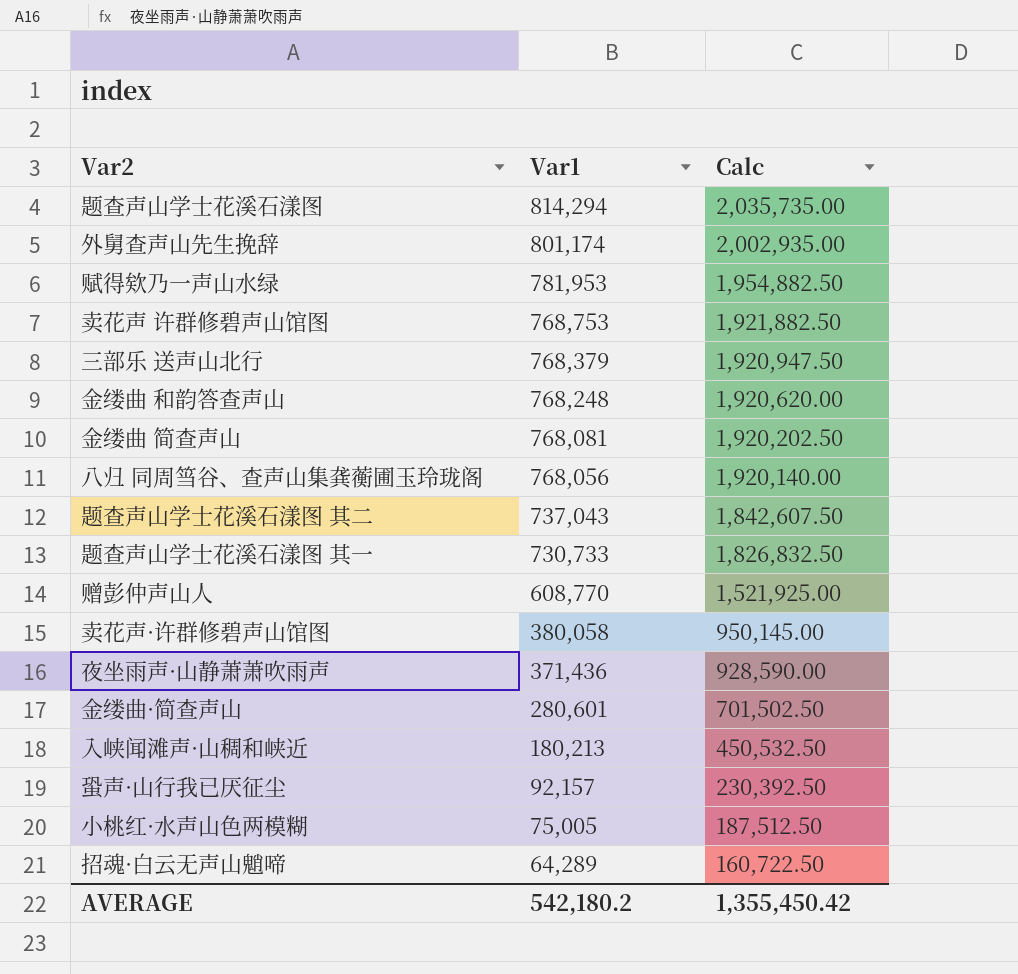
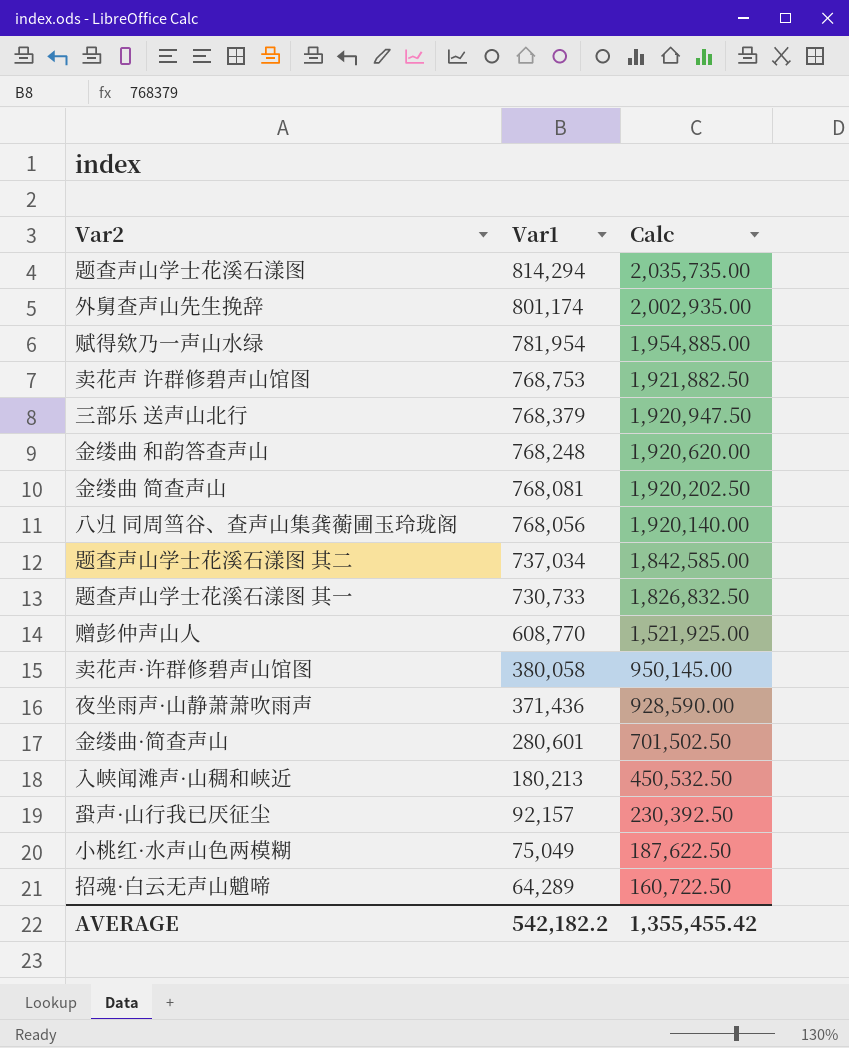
赋得欸乃一声山水绿 | Var1: 781,953 -> 781,954
赋得欸乃一声山水绿 | Calc: 1,954,882.50 -> 1,954,885.00
题查声山学士花溪石漾图 其二 | Var1: 737,043 -> 737,034
题查声山学士花溪石漾图 其二 | Calc: 1,842,607.50 -> 1,842,585.00
小桃红·水声山色两模糊 | Var1: 75,005 -> 75,049
小桃红·水声山色两模糊 | Calc: 187,512.50 -> 187,622.50
AVERAGE | Var1: 542,180.2 -> 542,182.2
AVERAGE | Calc: 1,355,450.42 -> 1,355,455.42

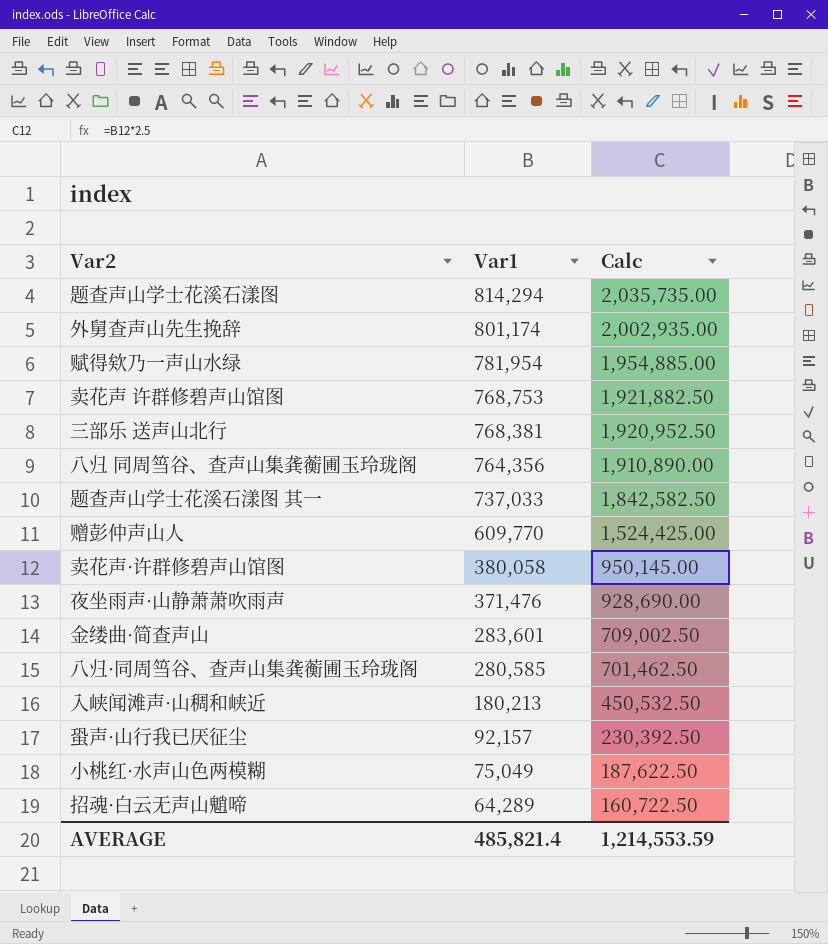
row 金缕曲 和韵答查声山: 768,248 | 1,920,620.00 -> none
row 金缕曲 简查声山: 768,081 | 1,920,202.50 -> none
row 题查声山学士花溪石漾图 其二: 737,034 | 1,842,585.00 -> none
三部乐 送声山北行 | Var1: 768,379 -> 768,381
三部乐 送声山北行 | Calc: 1,920,947.50 -> 1,920,952.50
八归 同周筜谷、查声山集龚蘅圃玉玲珑阁 | Var1: 768,056 -> 764,356
八归 同周筜谷、查声山集龚蘅圃玉玲珑阁 | Calc: 1,920,140.00 -> 1,910,890.00
题查声山学士花溪石漾图 其一 | Var1: 730,733 -> 737,033
题查声山学士花溪石漾图 其一 | Calc: 1,826,832.50 -> 1,842,582.50
赠彭仲声山人 | Var1: 608,770 -> 609,770
赠彭仲声山人 | Calc: 1,521,925.00 -> 1,524,425.00
夜坐雨声·山静萧萧吹雨声 | Var1: 371,436 -> 371,476
夜坐雨声·山静萧萧吹雨声 | Calc: 928,590.00 -> 928,690.00
金缕曲·简查声山 | Var1: 280,601 -> 283,601
金缕曲·简查声山 | Calc: 701,502.50 -> 709,002.50
row 八归·同周筜谷、查声山集龚蘅圃玉玲珑阁: none -> 280,585 | 701,462.50
AVERAGE | Var1: 542,182.2 -> 485,821.4
AVERAGE | Calc: 1,355,455.42 -> 1,214,553.59

